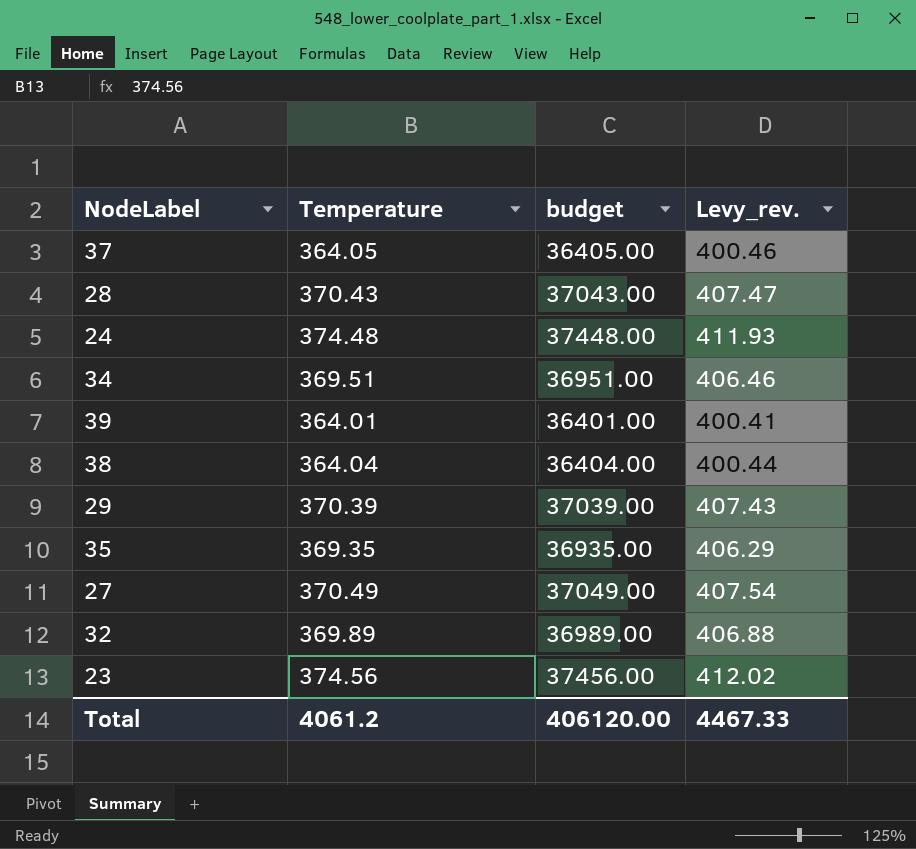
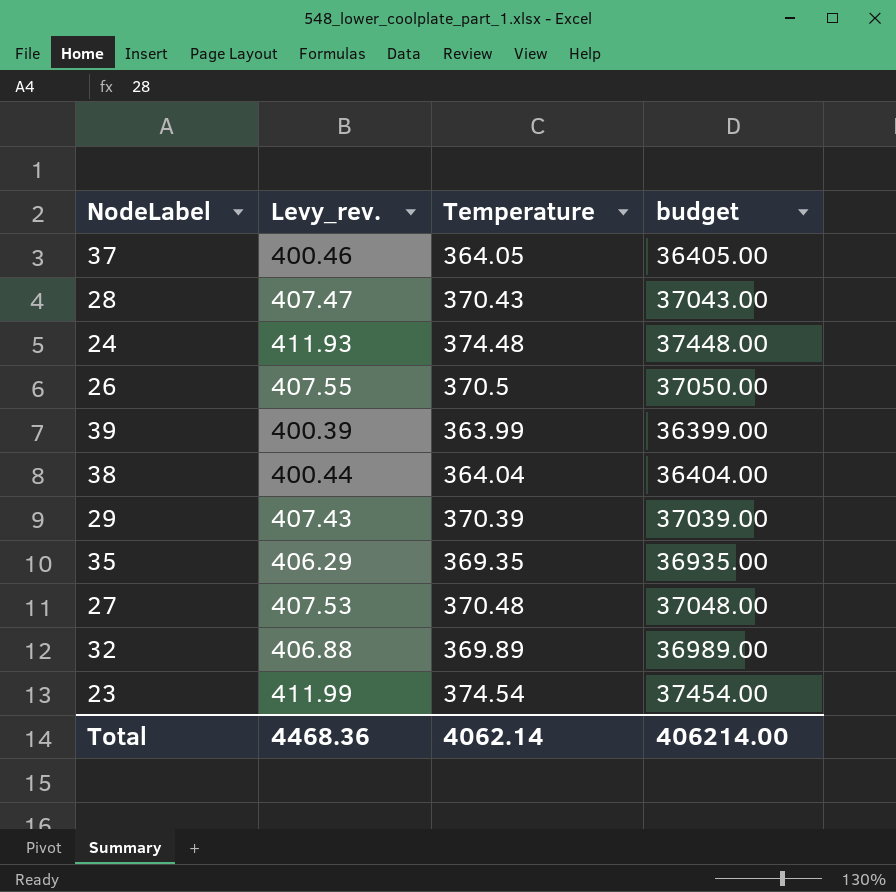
column Levy_rev. | position: 4 -> 2
row 34: 369.51 | 36951.00 | 406.46 -> none
row 26: none -> 407.55 | 370.5 | 37050.00
39 | Levy_rev.: 400.41 -> 400.39
39 | Temperature: 364.01 -> 363.99
39 | budget: 36401.00 -> 36399.00
27 | Levy_rev.: 407.54 -> 407.53
27 | Temperature: 370.49 -> 370.48
27 | budget: 37049.00 -> 37048.00
23 | Levy_rev.: 412.02 -> 411.99
23 | Temperature: 374.56 -> 374.54
23 | budget: 37456.00 -> 37454.00
Total | Levy_rev.: 4467.33 -> 4468.36
Total | Temperature: 4061.2 -> 4062.14
Total | budget: 406120.00 -> 406214.00

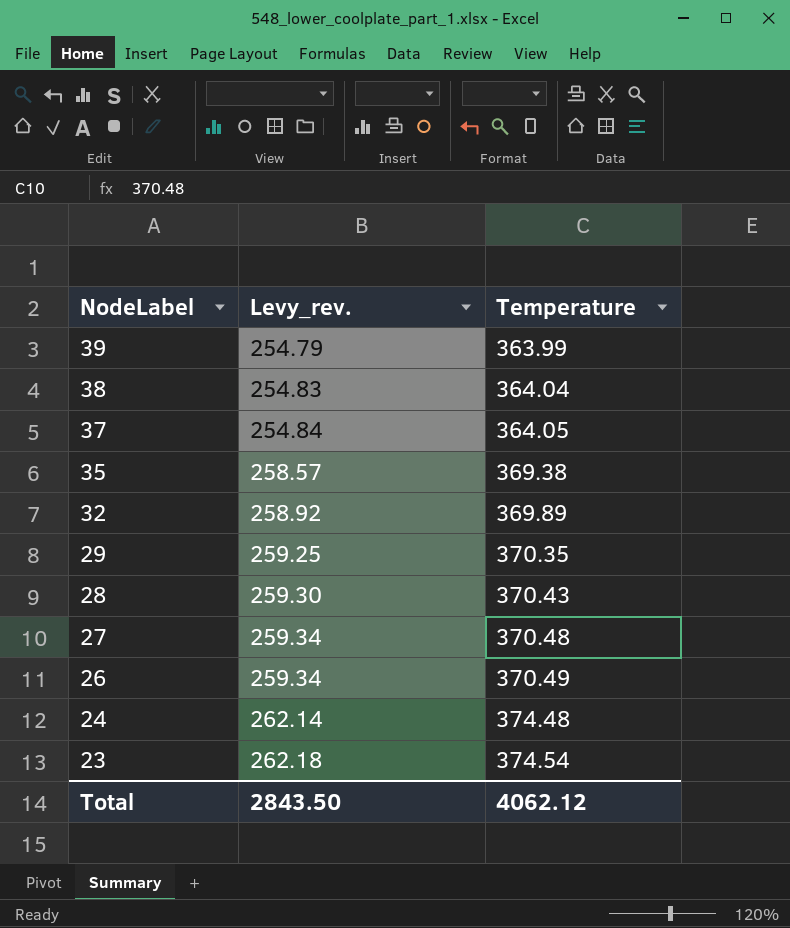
row order: none -> NodeLabel descending
column budget | formula: [Temperature] * 100 -> none
column Levy_rev. | formula: [Temperature] * 1.1 -> [Temperature] * 0.7
35 | Temperature: 369.35 -> 369.38
29 | Temperature: 370.39 -> 370.35
26 | Temperature: 370.5 -> 370.49
Total | Levy_rev.: 4468.36 -> 2843.50
Total | Temperature: 4062.14 -> 4062.12

